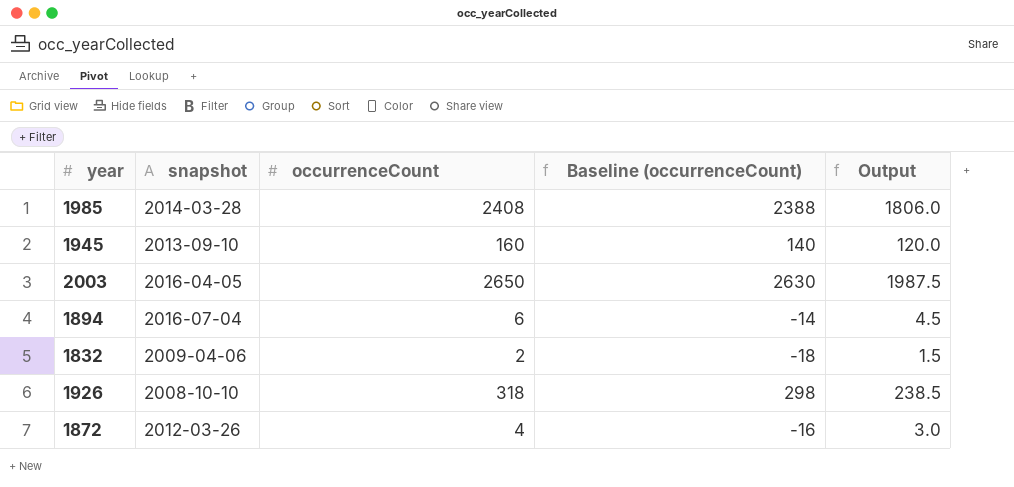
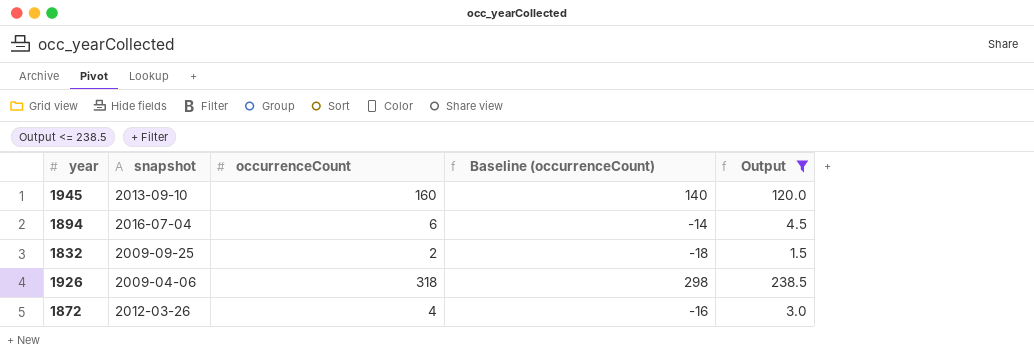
filter: none -> Output <= 238.5
1832 | snapshot: 2009-04-06 -> 2009-09-25
1926 | snapshot: 2008-10-10 -> 2009-04-06

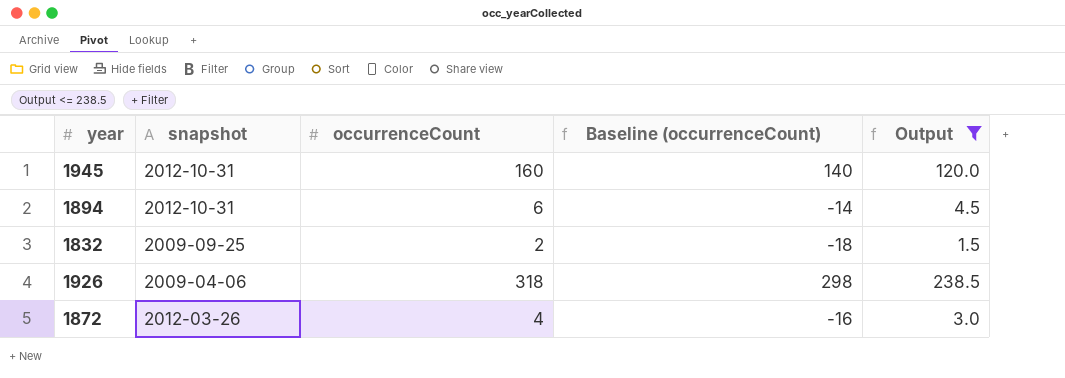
1945 | snapshot: 2013-09-10 -> 2012-10-31
1894 | snapshot: 2016-07-04 -> 2012-10-31

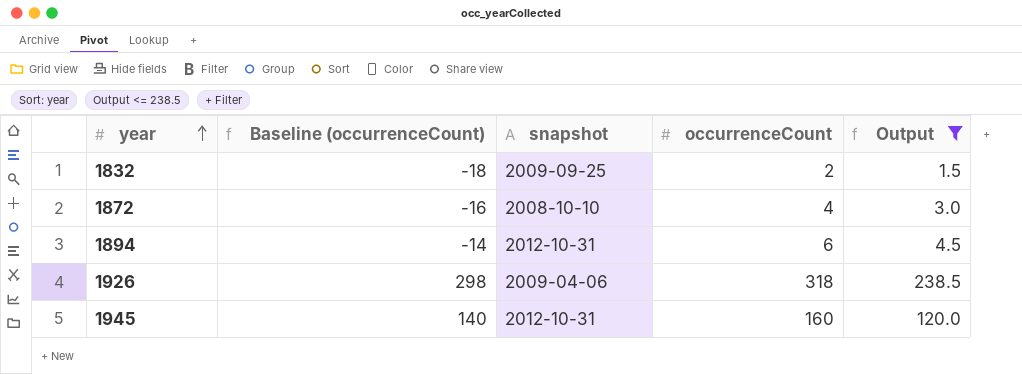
row order: none -> year ascending
column Baseline (occurrenceCount) | position: 4 -> 2
1872 | snapshot: 2012-03-26 -> 2008-10-10

